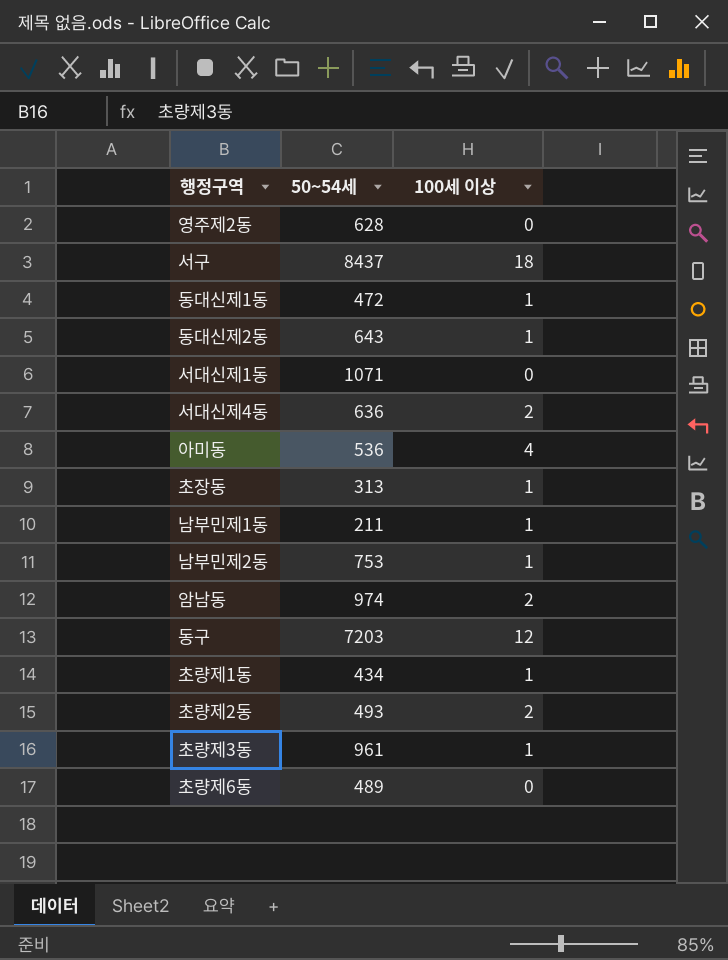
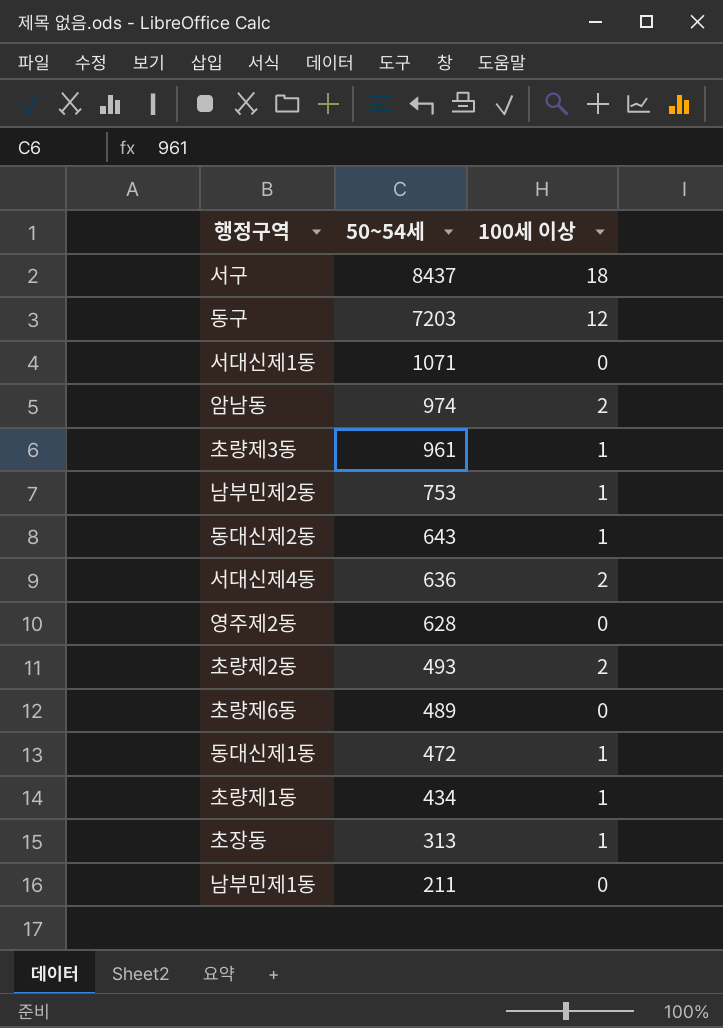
row order: none -> 50~54세 descending
row 아미동: 536 | 4 -> none
남부민제1동 | 100세 이상: 1 -> 0

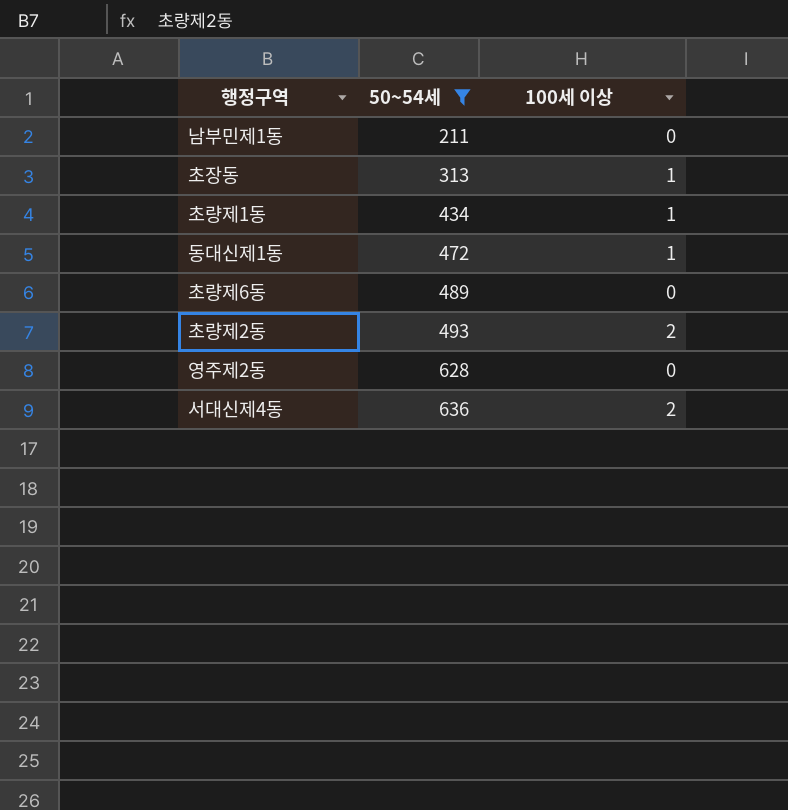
filter: none -> 50~54세 <= 636
row order: 50~54세 descending -> 50~54세 ascending

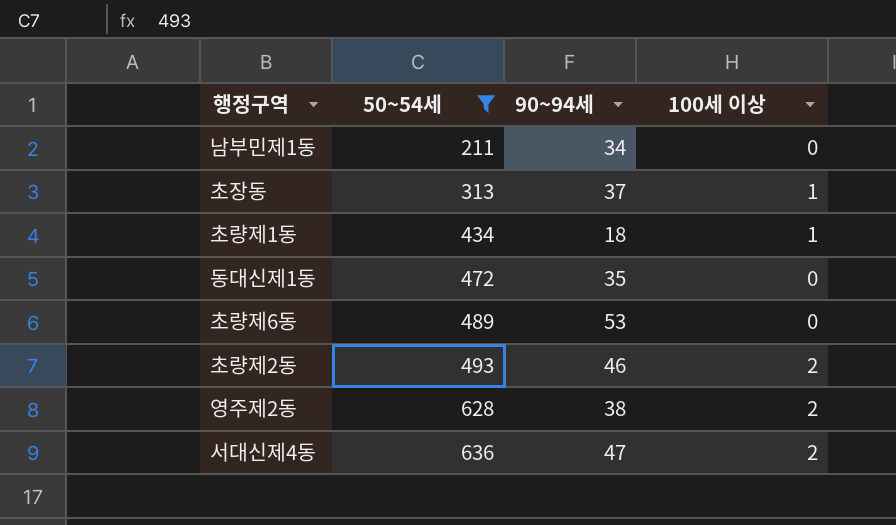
column 90~94세 | position: none -> 3
동대신제1동 | 100세 이상: 1 -> 0
영주제2동 | 100세 이상: 0 -> 2

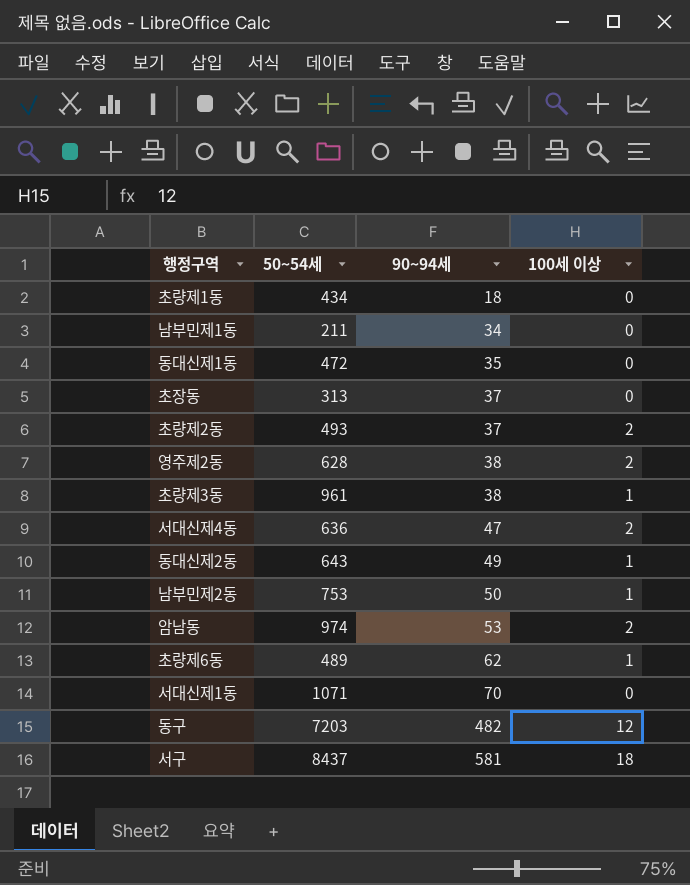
filter: 50~54세 <= 636 -> none
row order: 50~54세 ascending -> 90~94세 ascending
초량제1동 | 100세 이상: 1 -> 0
초장동 | 100세 이상: 1 -> 0
초량제2동 | 90~94세: 46 -> 37
초량제6동 | 90~94세: 53 -> 62
초량제6동 | 100세 이상: 0 -> 1

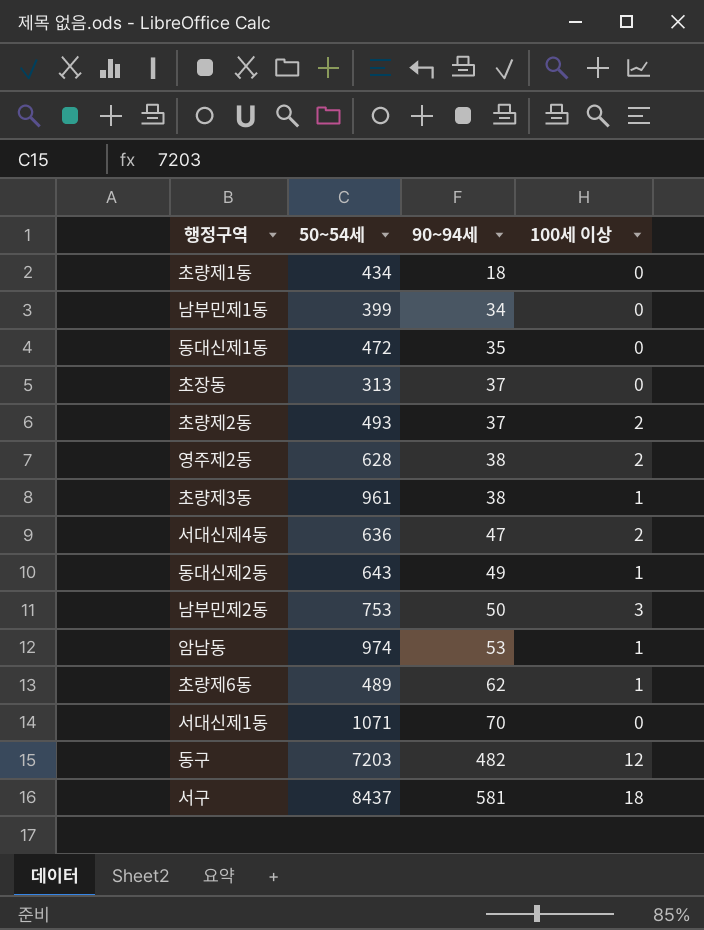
남부민제1동 | 50~54세: 211 -> 399
남부민제2동 | 100세 이상: 1 -> 3
암남동 | 100세 이상: 2 -> 1

